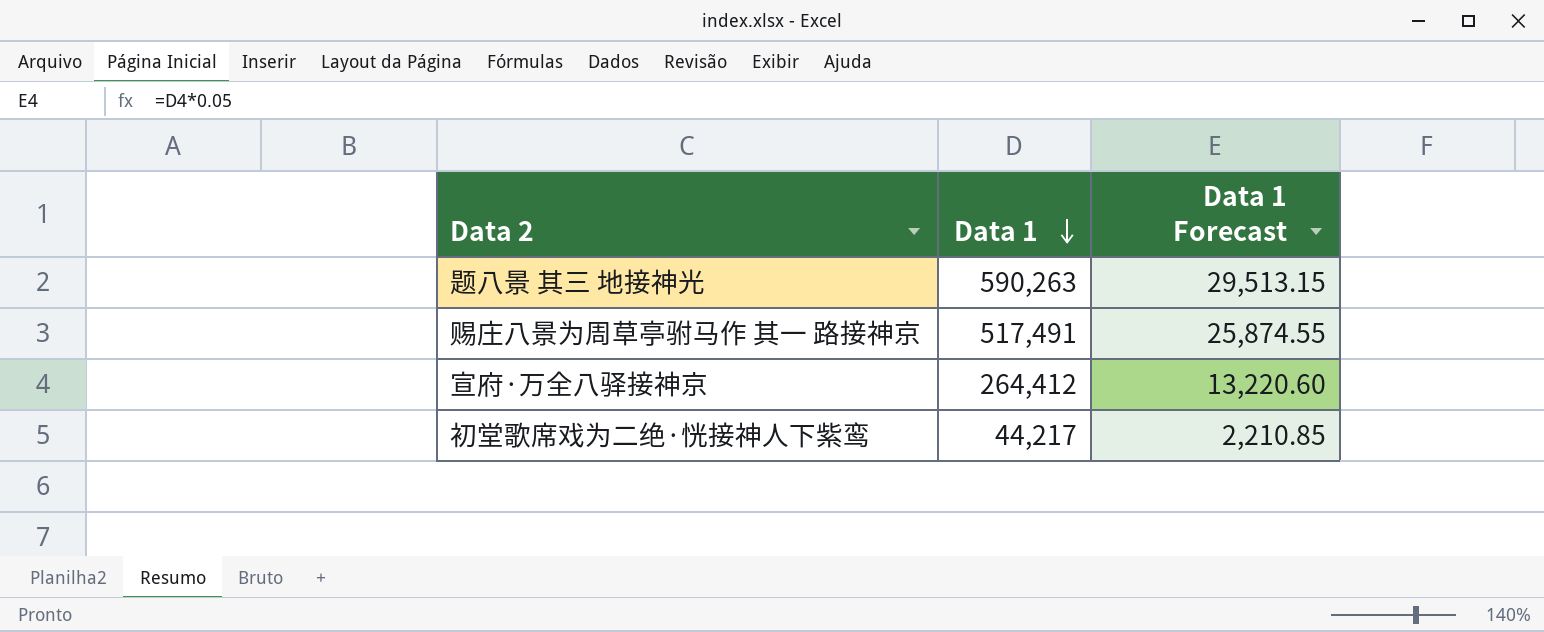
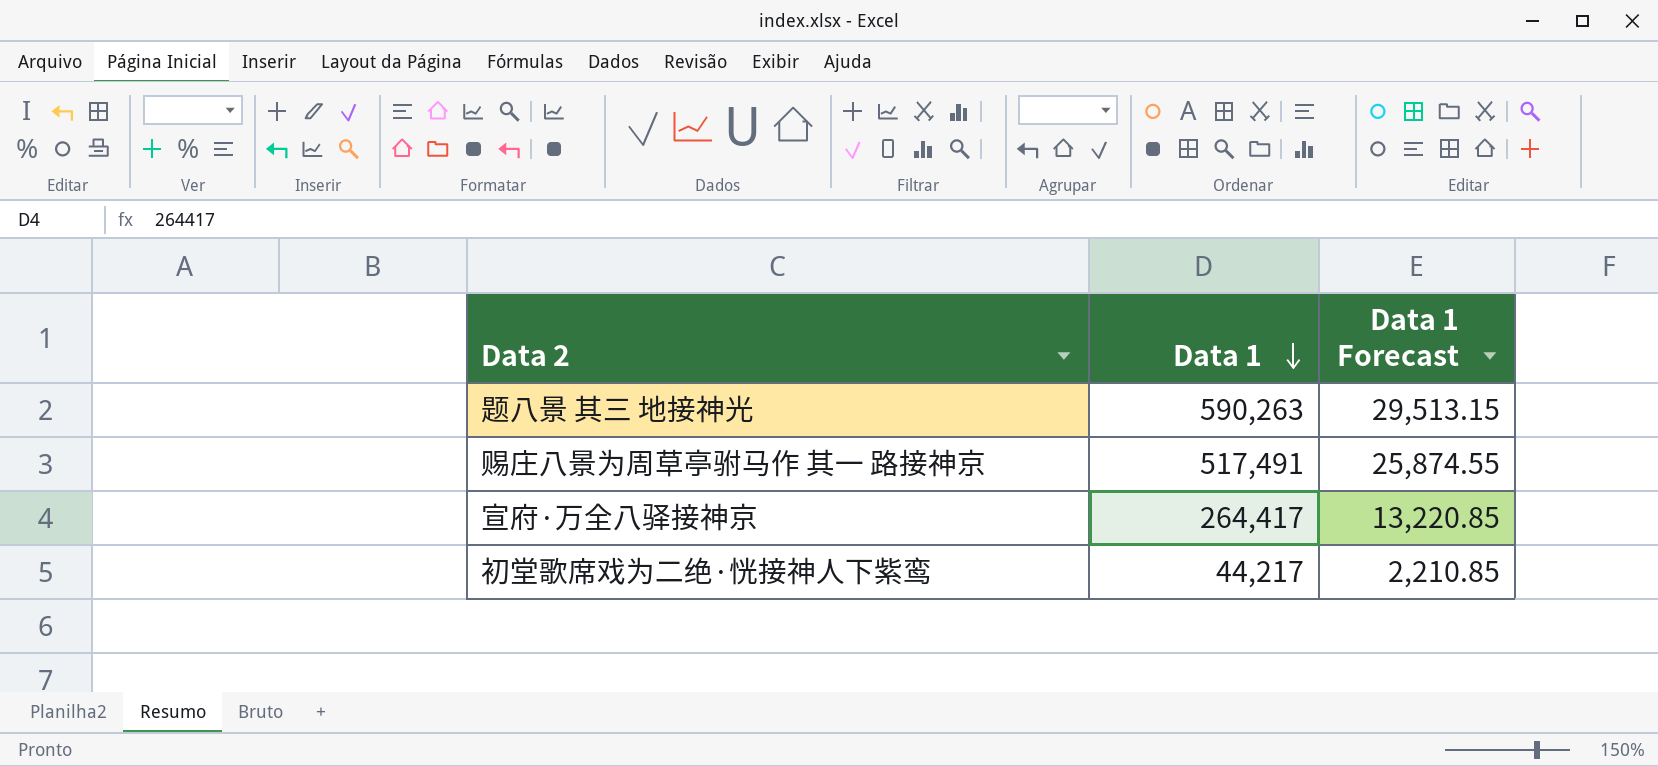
宣府·万全八驿接神京 | Data 1: 264,412 -> 264,417
宣府·万全八驿接神京 | Data 1 Forecast: 13,220.60 -> 13,220.85

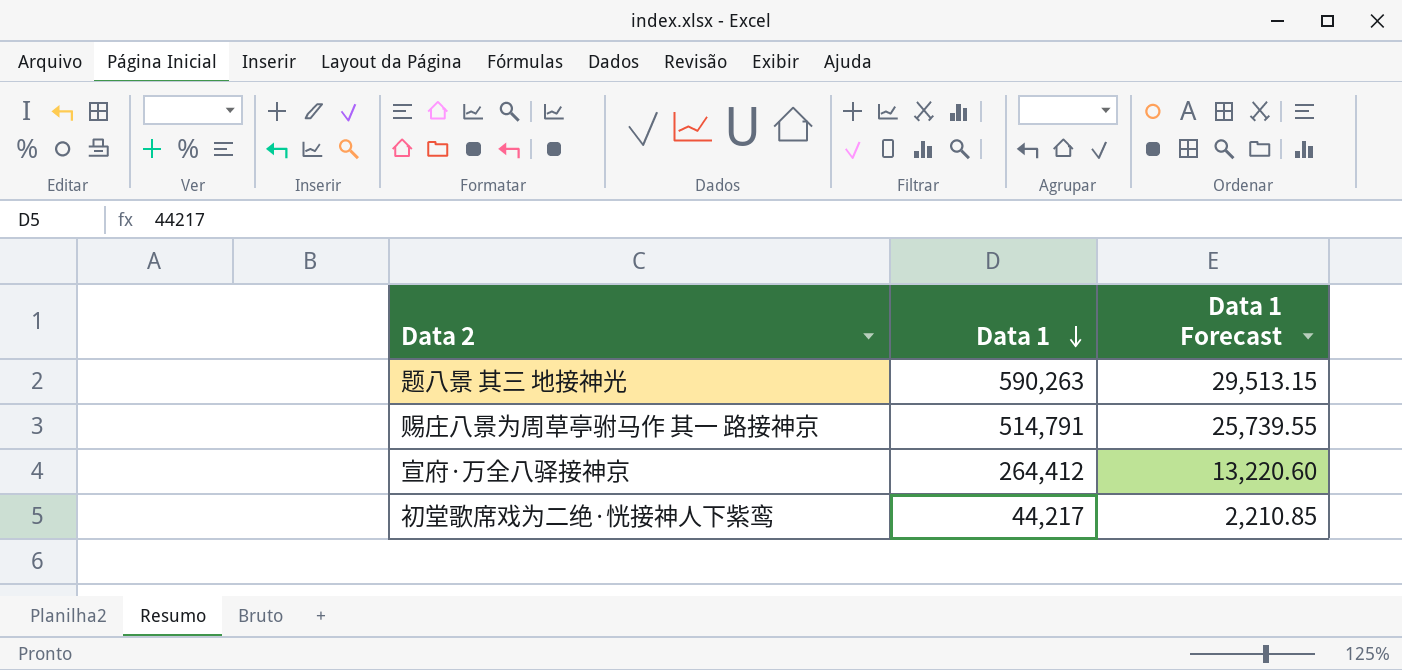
赐庄八景为周草亭驸马作 其一 路接神京 | Data 1: 517,491 -> 514,791
赐庄八景为周草亭驸马作 其一 路接神京 | Data 1 Forecast: 25,874.55 -> 25,739.55
宣府·万全八驿接神京 | Data 1: 264,417 -> 264,412
宣府·万全八驿接神京 | Data 1 Forecast: 13,220.85 -> 13,220.60

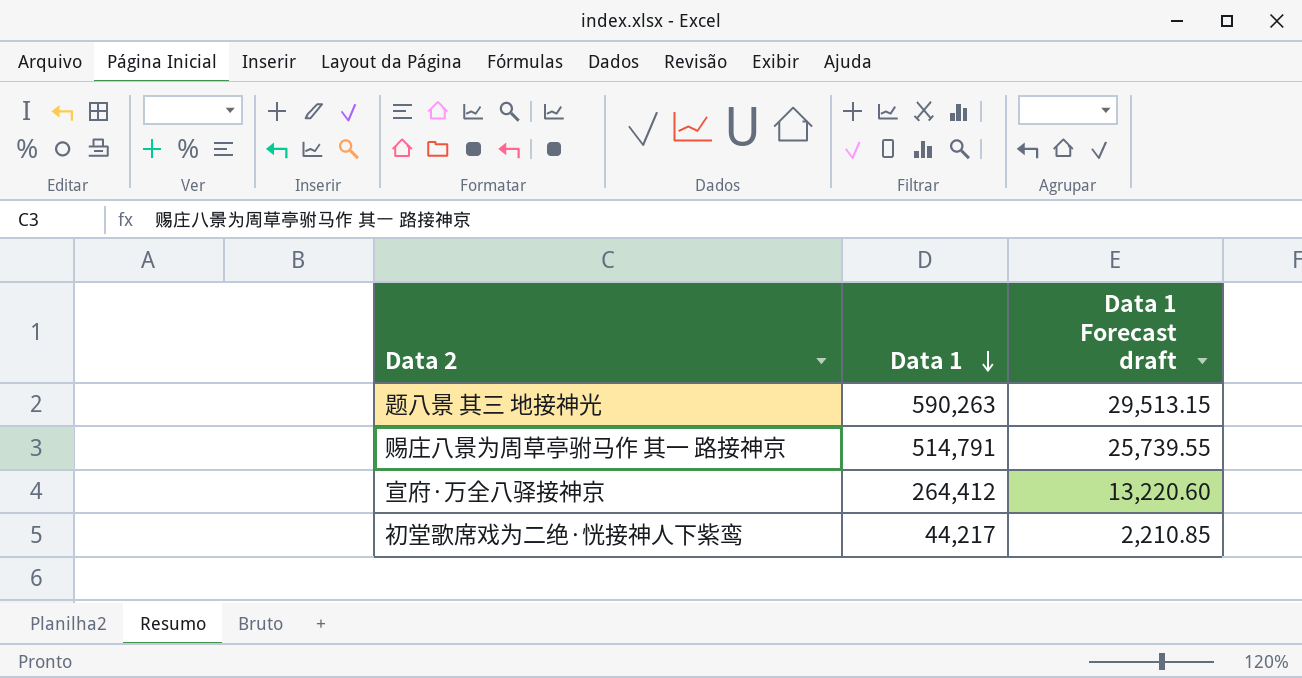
column name: Data 1 Forecast -> Data 1 Forecast draft

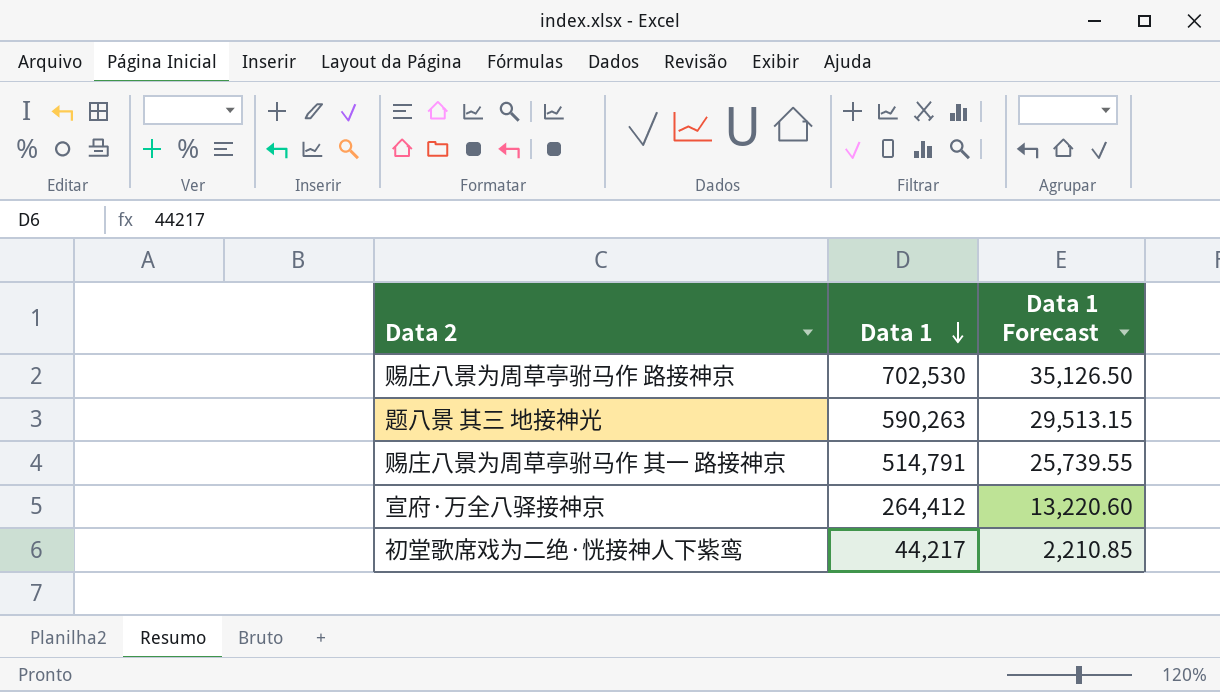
column name: Data 1 Forecast draft -> Data 1 Forecast
row 赐庄八景为周草亭驸马作 路接神京: none -> 702,530 | 35,126.50

